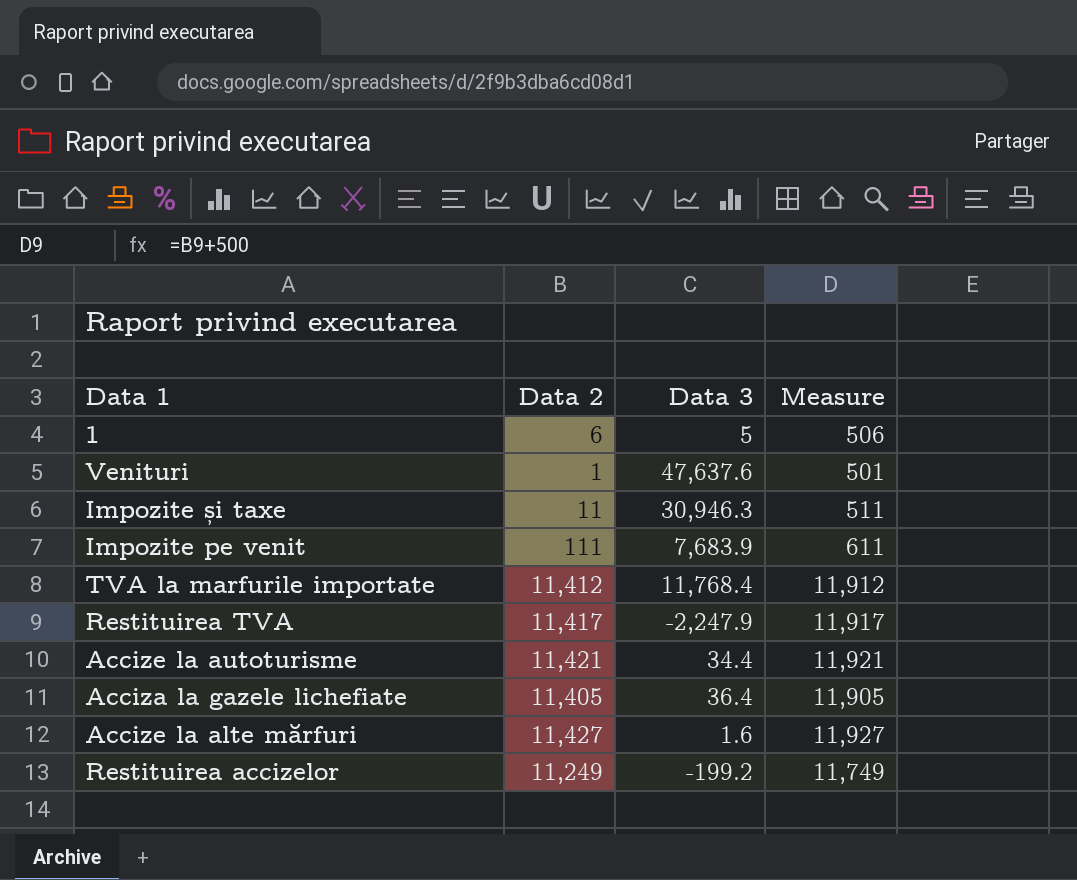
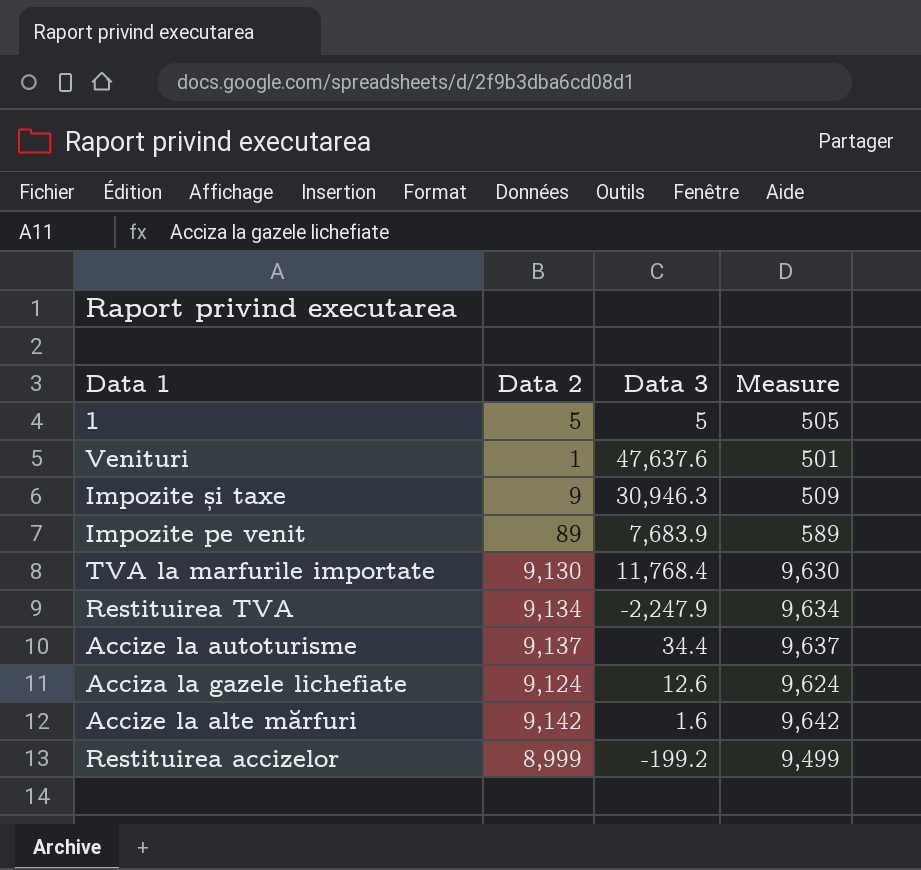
1 | Data 2: 6 -> 5
1 | Measure: 506 -> 505
Impozite și taxe | Data 2: 11 -> 9
Impozite și taxe | Measure: 511 -> 509
Impozite pe venit | Data 2: 111 -> 89
Impozite pe venit | Measure: 611 -> 589
TVA la marfurile importate | Data 2: 11,412 -> 9,130
TVA la marfurile importate | Measure: 11,912 -> 9,630
Restituirea TVA | Data 2: 11,417 -> 9,134
Restituirea TVA | Measure: 11,917 -> 9,634
Accize la autoturisme | Data 2: 11,421 -> 9,137
Accize la autoturisme | Measure: 11,921 -> 9,637
Acciza la gazele lichefiate | Data 2: 11,405 -> 9,124
Acciza la gazele lichefiate | Data 3: 36.4 -> 12.6
Acciza la gazele lichefiate | Measure: 11,905 -> 9,624
Accize la alte mărfuri | Data 2: 11,427 -> 9,142
Accize la alte mărfuri | Measure: 11,927 -> 9,642
Restituirea accizelor | Data 2: 11,249 -> 8,999
Restituirea accizelor | Measure: 11,749 -> 9,499

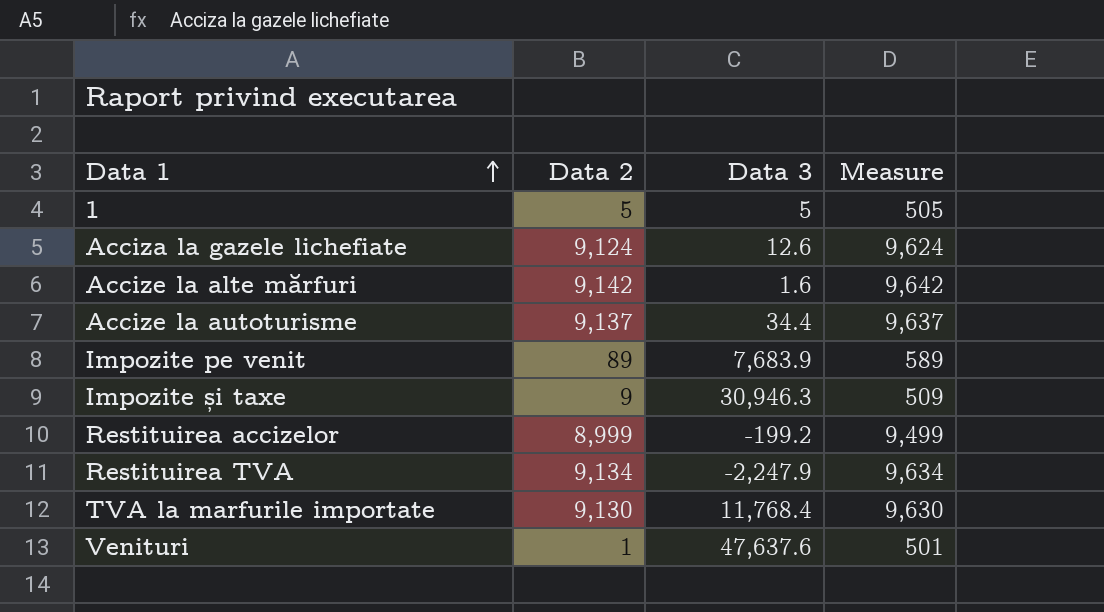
row order: none -> Data 1 ascending

